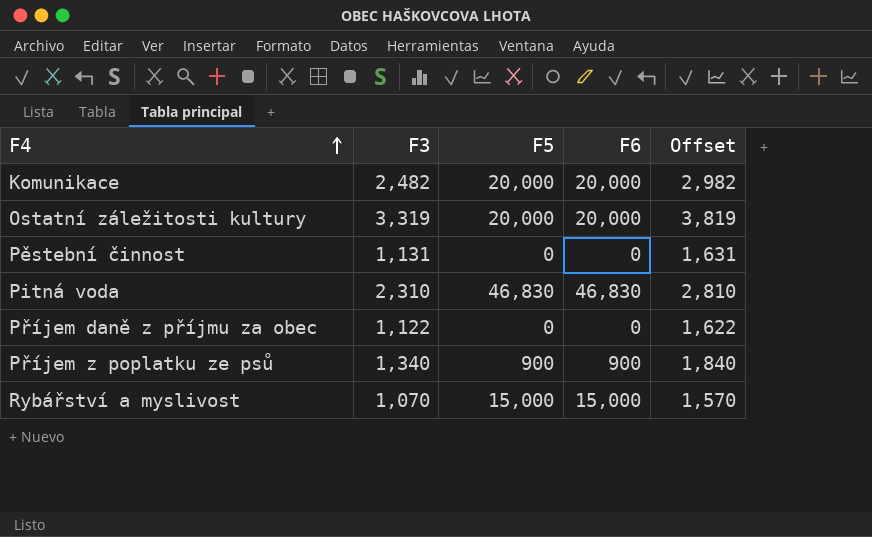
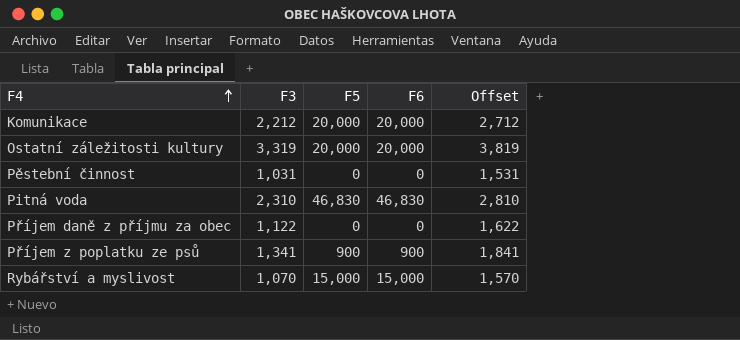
Komunikace | F3: 2,482 -> 2,212
Komunikace | Offset: 2,982 -> 2,712
Pěstební činnost | F3: 1,131 -> 1,031
Pěstební činnost | Offset: 1,631 -> 1,531
Příjem z poplatku ze psů | F3: 1,340 -> 1,341
Příjem z poplatku ze psů | Offset: 1,840 -> 1,841

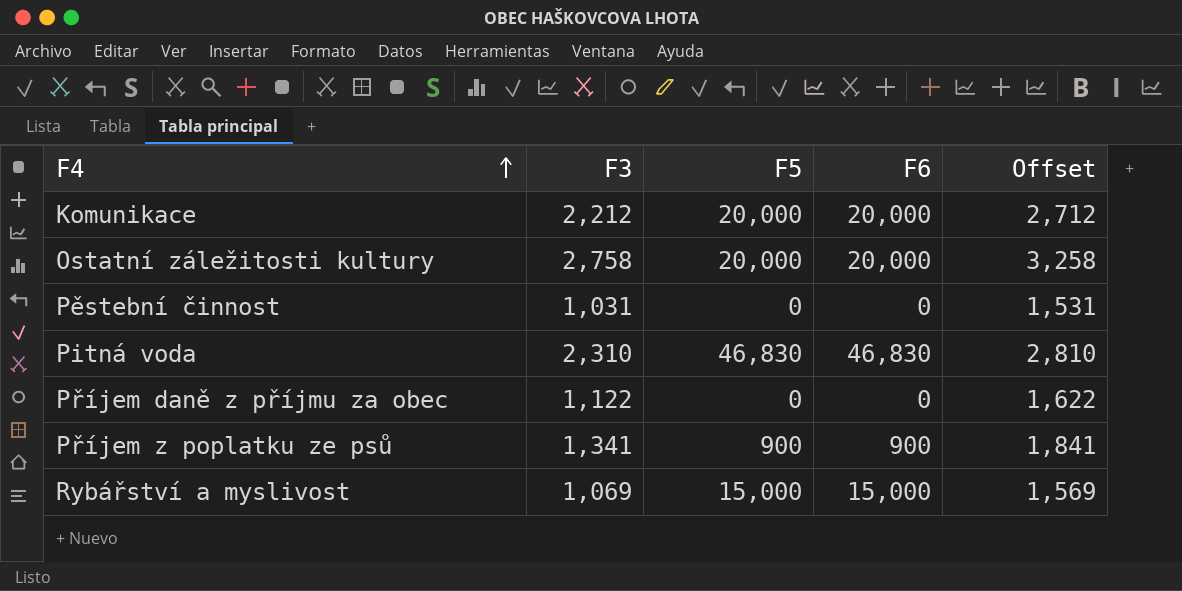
Ostatní záležitosti kultury | F3: 3,319 -> 2,758
Ostatní záležitosti kultury | Offset: 3,819 -> 3,258
Rybářství a myslivost | F3: 1,070 -> 1,069
Rybářství a myslivost | Offset: 1,570 -> 1,569

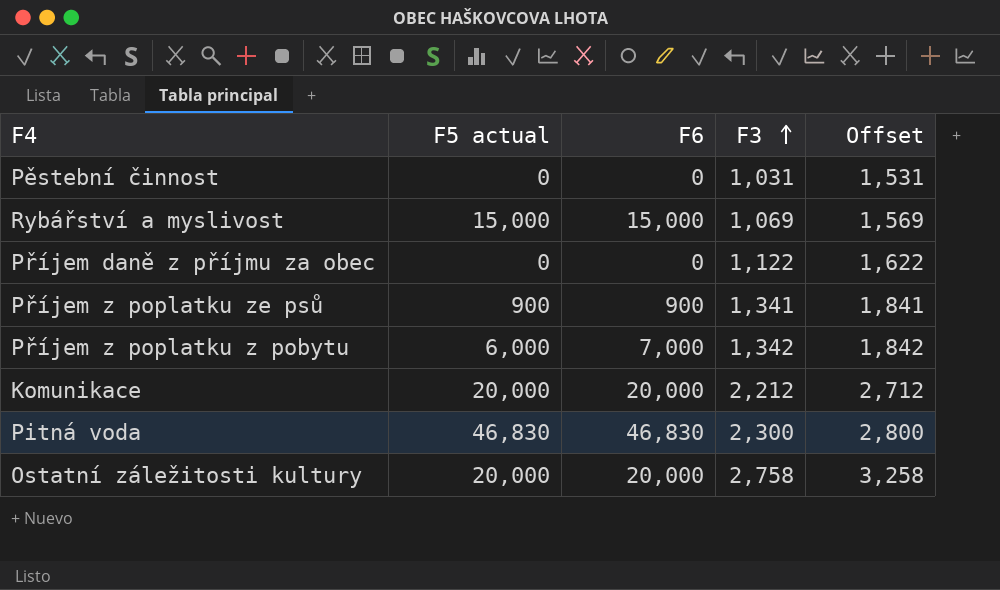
row order: F4 ascending -> F3 ascending
column name: F5 -> F5 actual
column F3 | position: 2 -> 4
row Příjem z poplatku z pobytu: none -> 6,000 | 7,000 | 1,342 | 1,842
Pitná voda | F3: 2,310 -> 2,300
Pitná voda | Offset: 2,810 -> 2,800

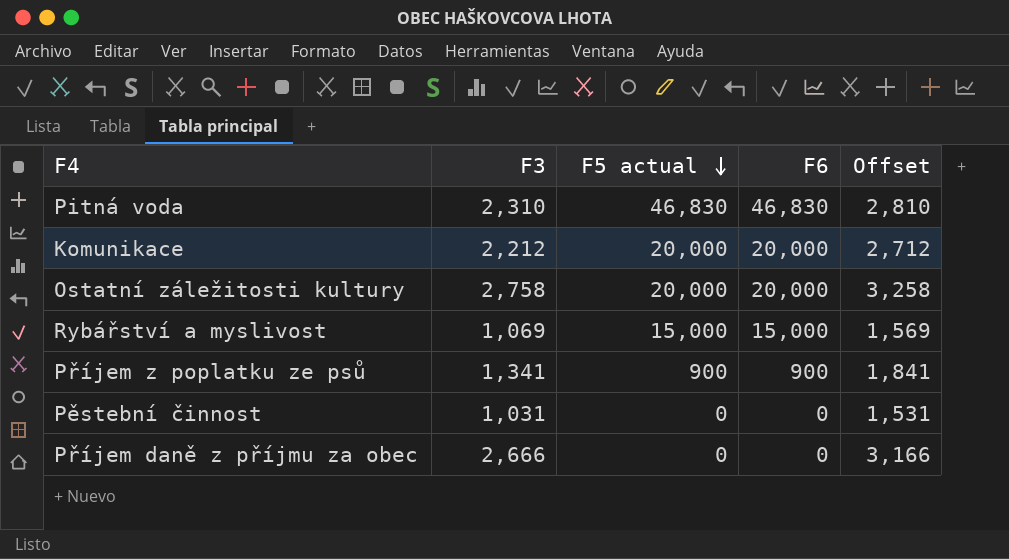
row order: F3 ascending -> F5 actual descending
column F3 | position: 4 -> 2
row Příjem z poplatku z pobytu: 6,000 | 7,000 | 1,342 | 1,842 -> none
Pitná voda | F3: 2,300 -> 2,310
Pitná voda | Offset: 2,800 -> 2,810
Příjem daně z příjmu za obec | F3: 1,122 -> 2,666
Příjem daně z příjmu za obec | Offset: 1,622 -> 3,166

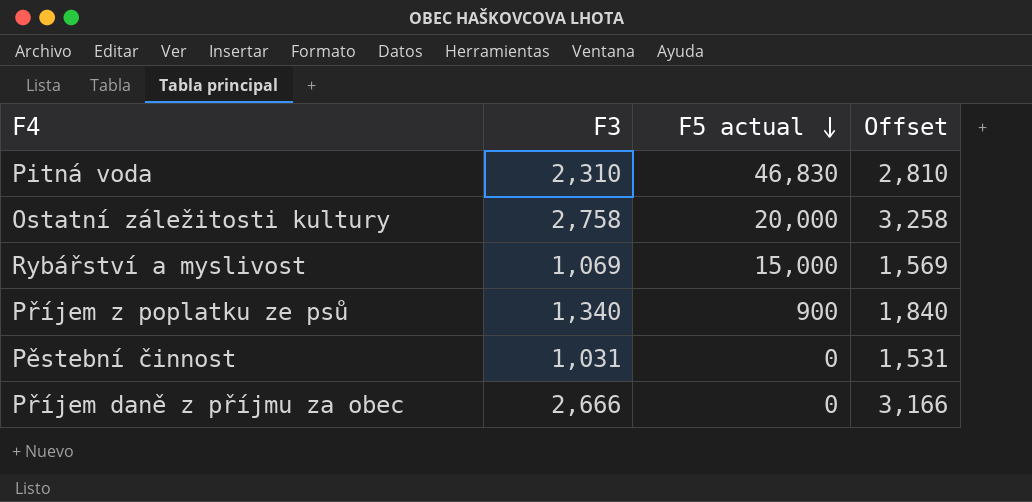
column F6 | position: 4 -> none
row Komunikace: 2,212 | 20,000 | 20,000 | 2,712 -> none
Příjem z poplatku ze psů | F3: 1,341 -> 1,340
Příjem z poplatku ze psů | Offset: 1,841 -> 1,840

